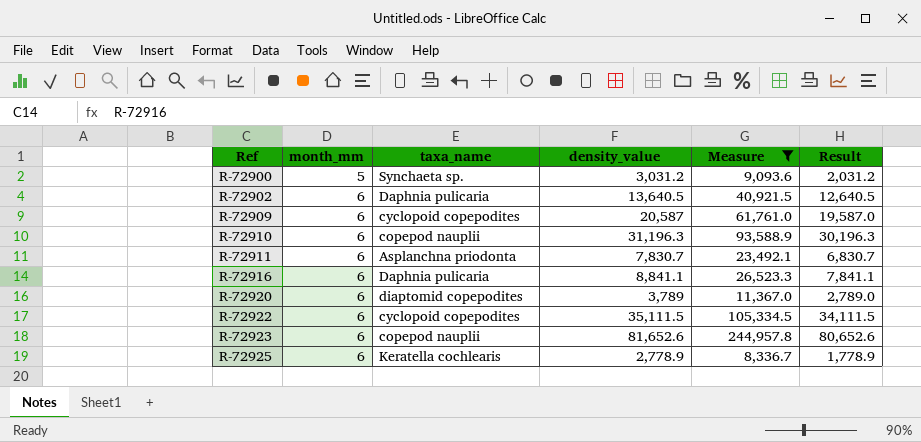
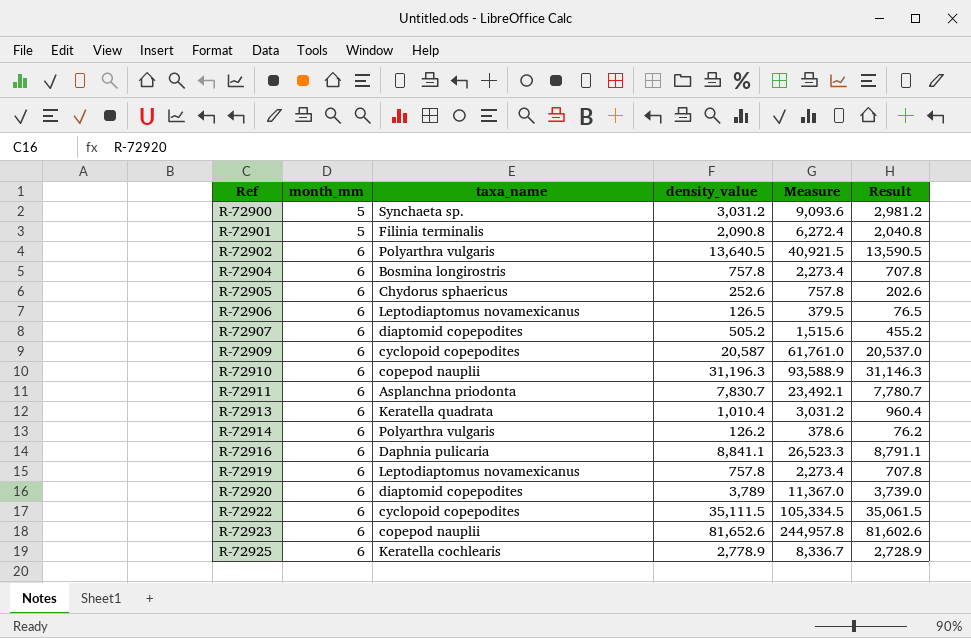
filter: Measure >= 8,336.7 -> none
column Result | formula: [density_value] - 1000 -> [density_value] - 50
R-72902 | taxa_name: Daphnia pulicaria -> Polyarthra vulgaris

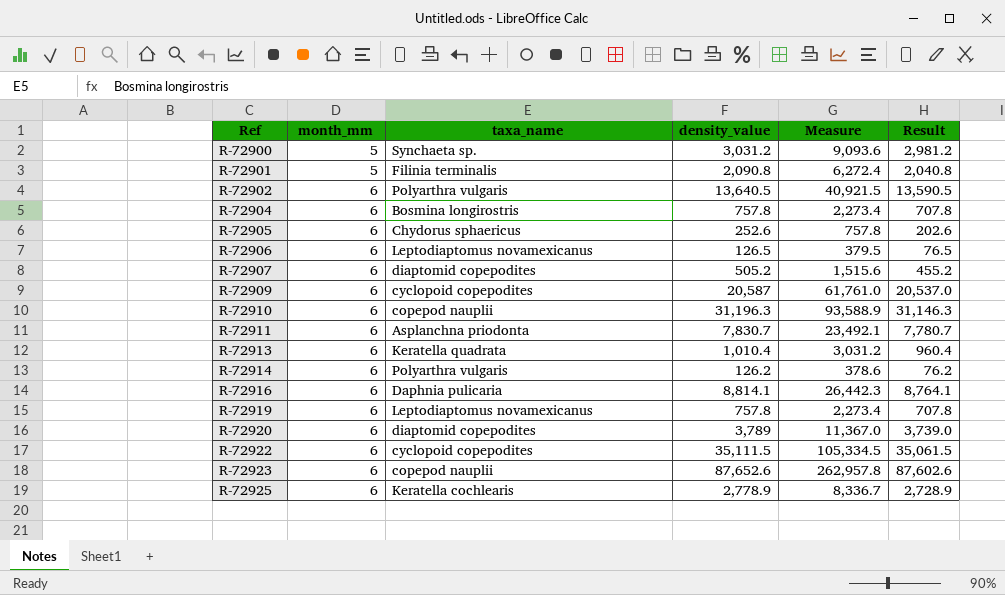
R-72916 | density_value: 8,841.1 -> 8,814.1
R-72916 | Measure: 26,523.3 -> 26,442.3
R-72916 | Result: 8,791.1 -> 8,764.1
R-72923 | density_value: 81,652.6 -> 87,652.6
R-72923 | Measure: 244,957.8 -> 262,957.8
R-72923 | Result: 81,602.6 -> 87,602.6

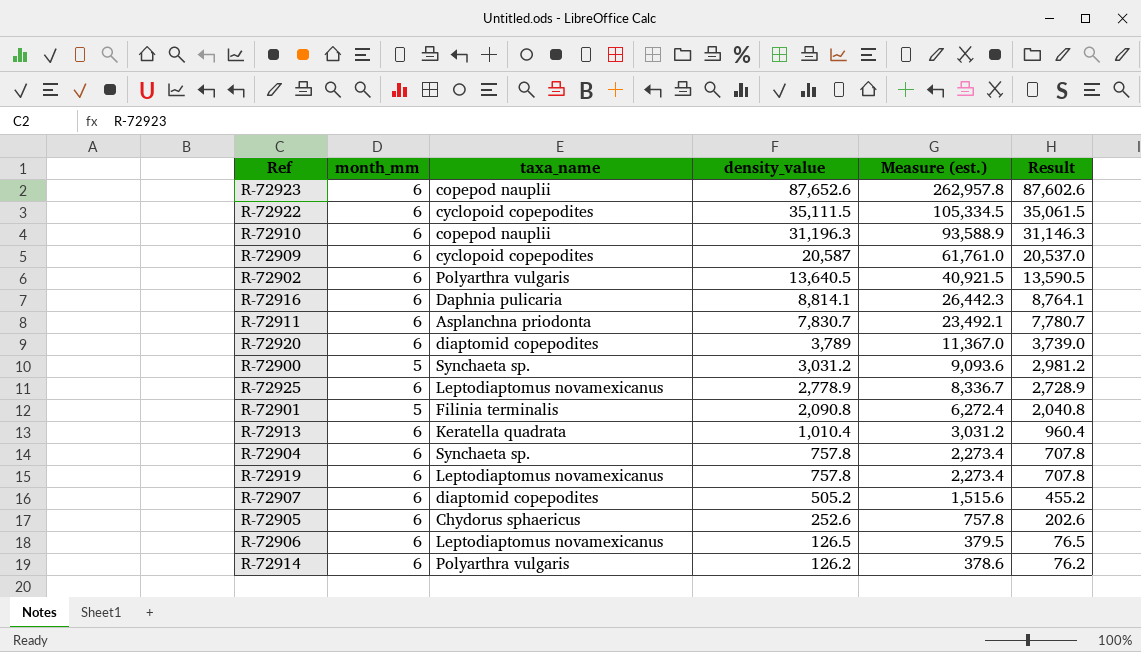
row order: Ref ascending -> density_value descending
column name: Measure -> Measure (est.)
R-72925 | taxa_name: Keratella cochlearis -> Leptodiaptomus novamexicanus
R-72904 | taxa_name: Bosmina longirostris -> Synchaeta sp.

